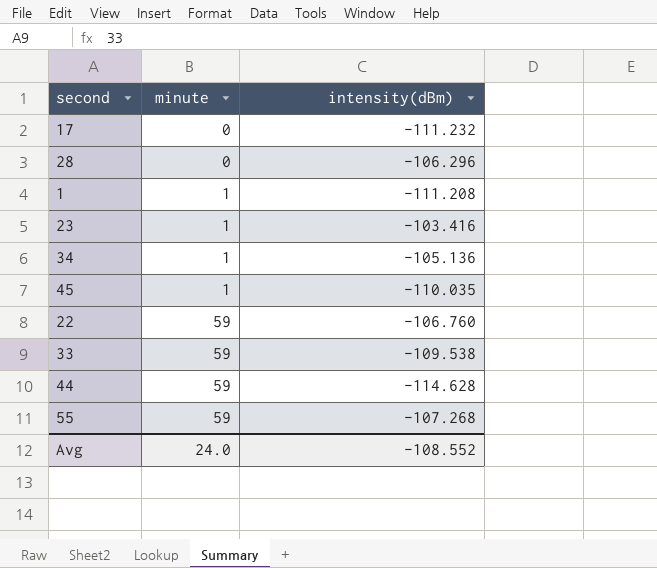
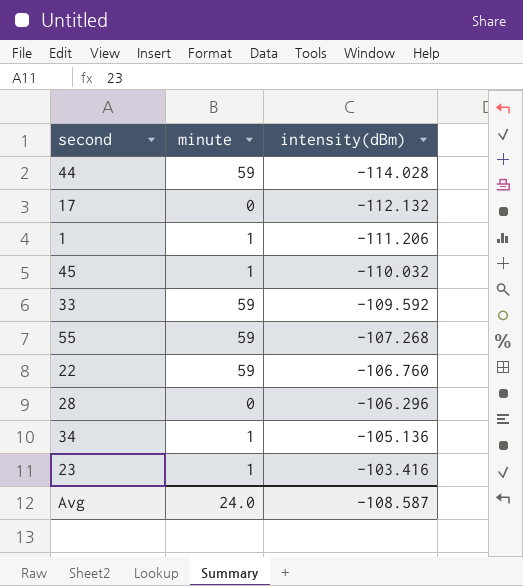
row order: minute ascending -> intensity(dBm) ascending
44 | intensity(dBm): -114.628 -> -114.028
17 | intensity(dBm): -111.232 -> -112.132
1 | intensity(dBm): -111.208 -> -111.206
45 | intensity(dBm): -110.035 -> -110.032
33 | intensity(dBm): -109.538 -> -109.592
Avg | intensity(dBm): -108.552 -> -108.587

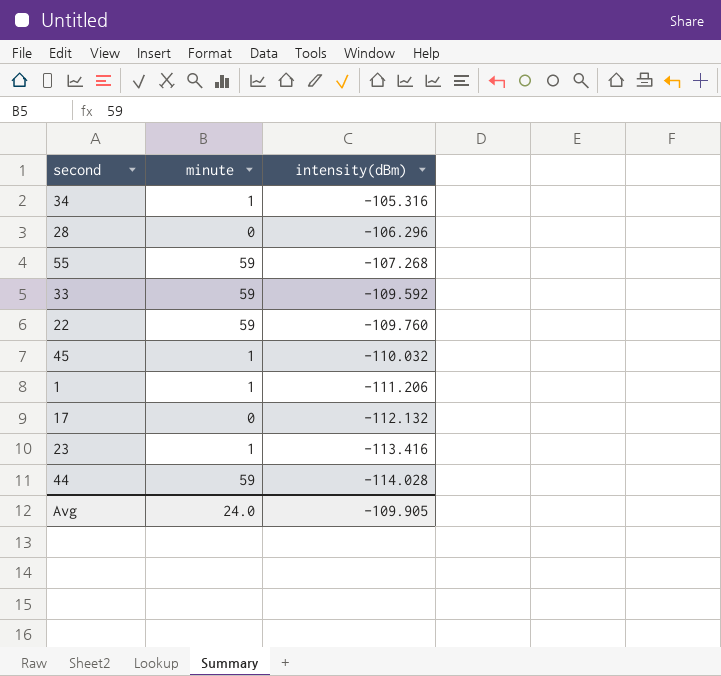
row order: intensity(dBm) ascending -> intensity(dBm) descending
34 | intensity(dBm): -105.136 -> -105.316
22 | intensity(dBm): -106.760 -> -109.760
23 | intensity(dBm): -103.416 -> -113.416
Avg | intensity(dBm): -108.587 -> -109.905

